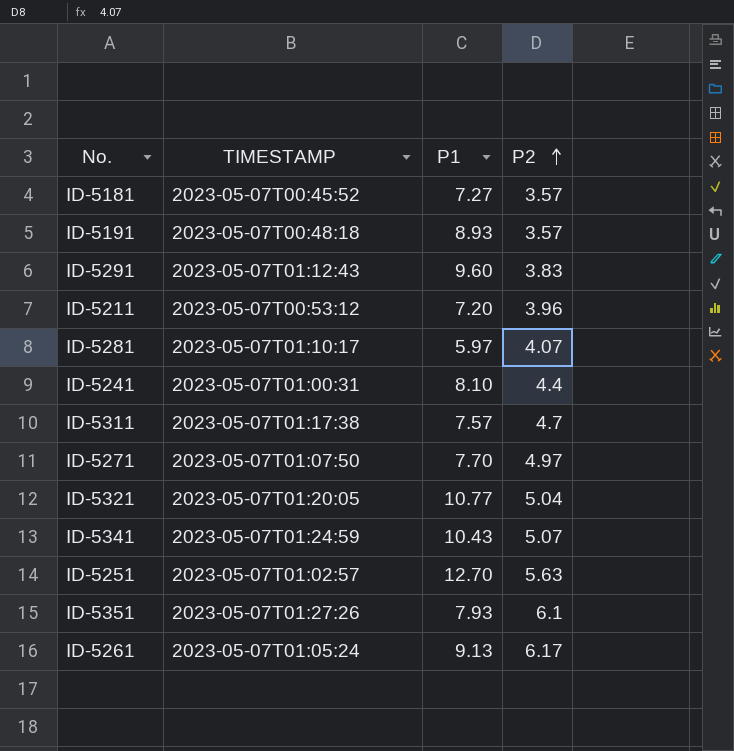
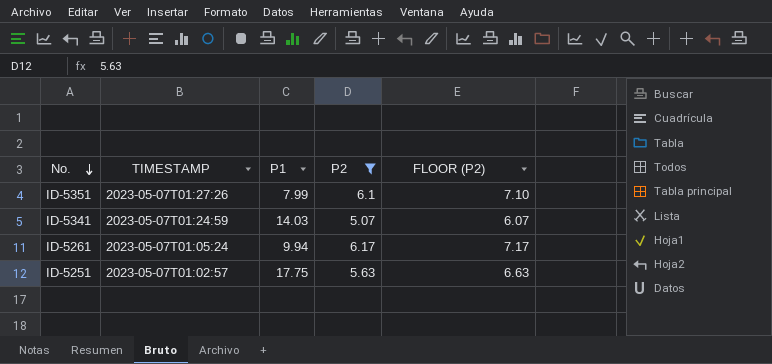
filter: none -> P2 >= 5.07
row order: P2 ascending -> No. descending
column FLOOR (P2) | formula: none -> [P2] + 1
ID-5351 | P1: 7.93 -> 7.99
ID-5341 | P1: 10.43 -> 14.03
ID-5261 | P1: 9.13 -> 9.94
ID-5251 | P1: 12.70 -> 17.75

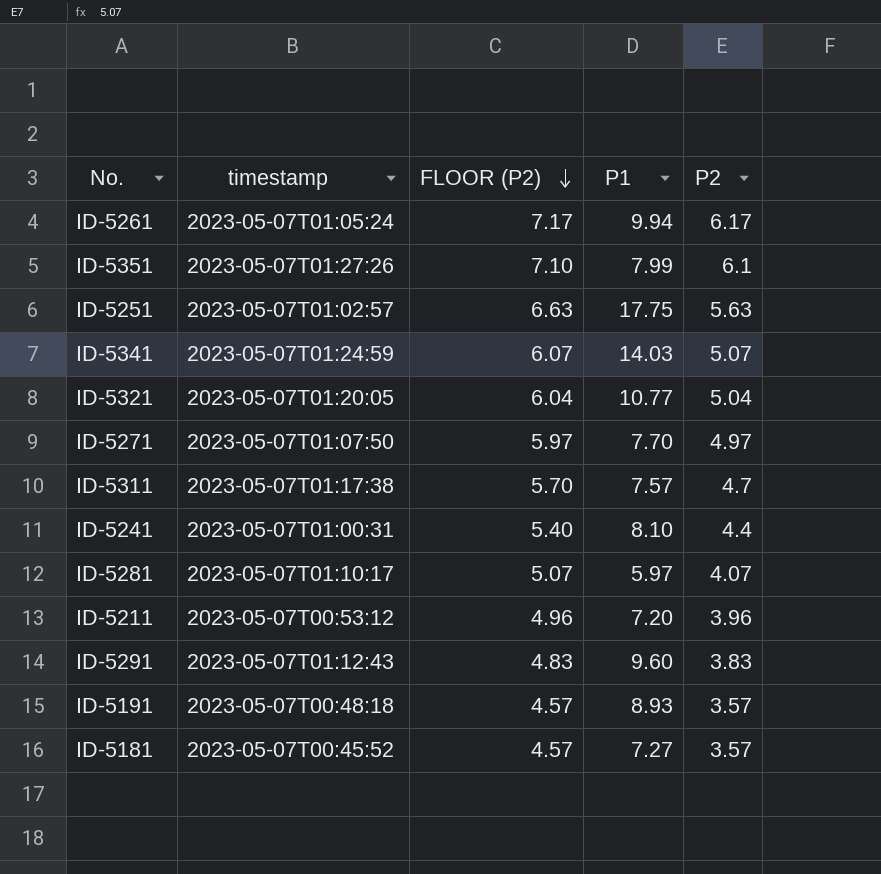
filter: P2 >= 5.07 -> none
row order: No. descending -> FLOOR (P2) descending
column name: TIMESTAMP -> timestamp
column FLOOR (P2) | position: 5 -> 3

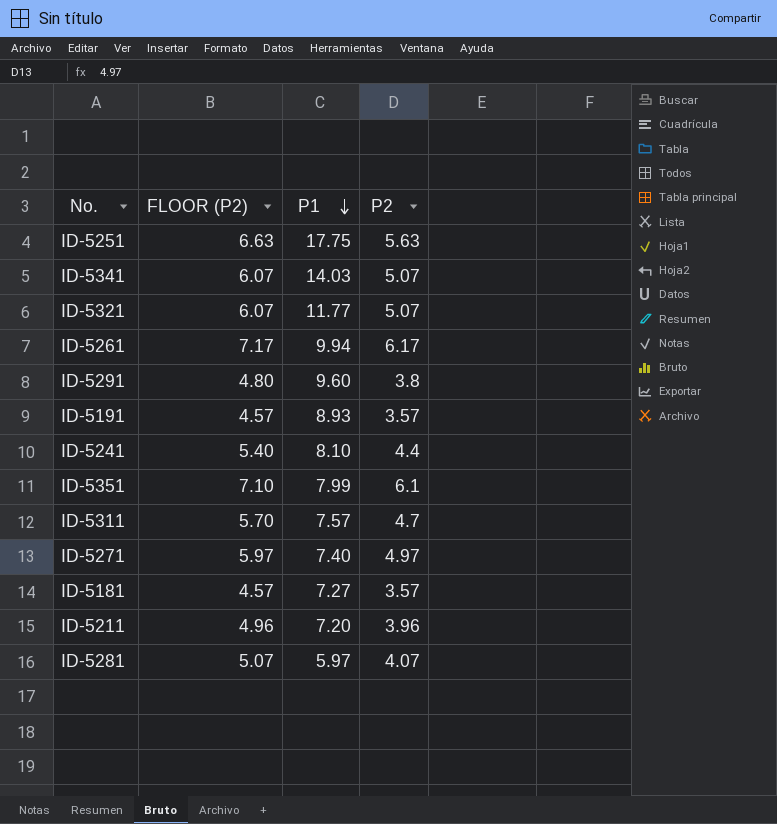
row order: FLOOR (P2) descending -> P1 descending
column timestamp | position: 2 -> none
ID-5321 | FLOOR (P2): 6.04 -> 6.07
ID-5321 | P1: 10.77 -> 11.77
ID-5321 | P2: 5.04 -> 5.07
ID-5291 | FLOOR (P2): 4.83 -> 4.80
ID-5291 | P2: 3.83 -> 3.8
ID-5271 | P1: 7.70 -> 7.40

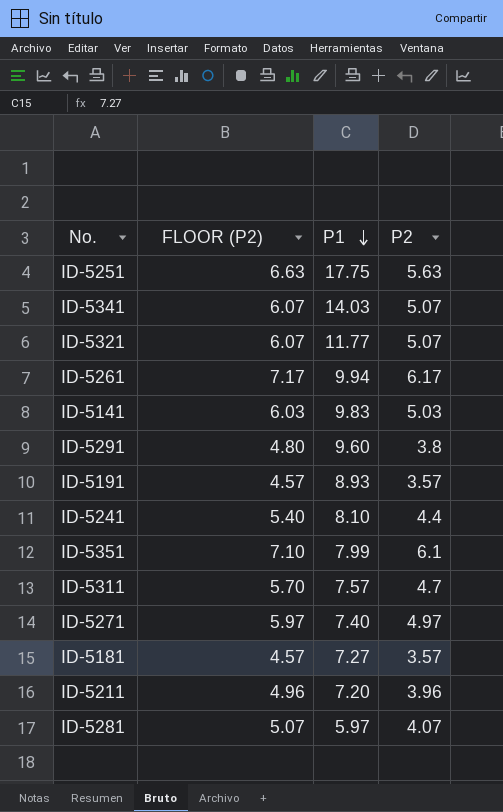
row ID-5141: none -> 6.03 | 9.83 | 5.03

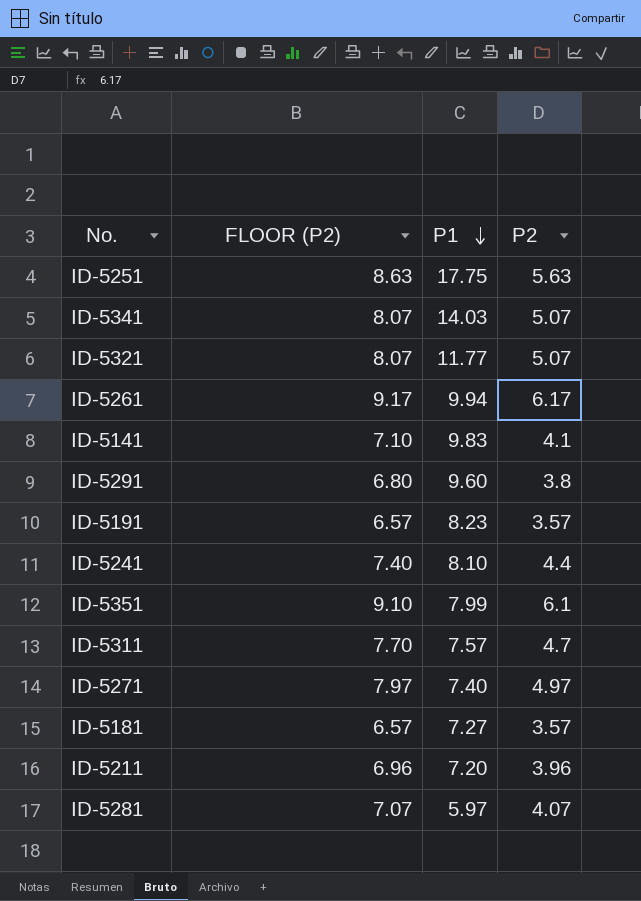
column FLOOR (P2) | formula: [P2] + 1 -> [P2] + 3
ID-5141 | P2: 5.03 -> 4.1
ID-5191 | P1: 8.93 -> 8.23

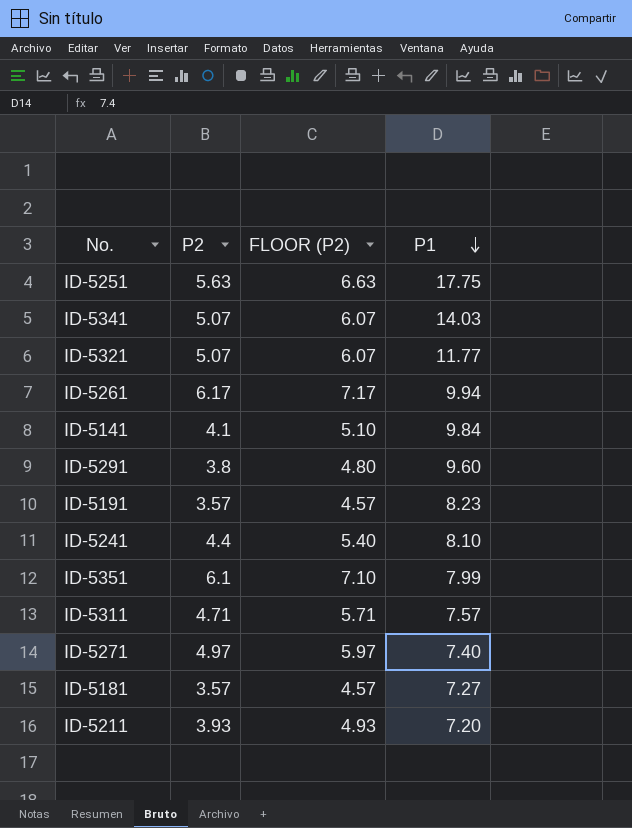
column P2 | position: 4 -> 2
column FLOOR (P2) | formula: [P2] + 3 -> [P2] + 1
row ID-5281: 7.07 | 5.97 | 4.07 -> none
ID-5141 | P1: 9.83 -> 9.84
ID-5311 | P2: 4.7 -> 4.71
ID-5211 | P2: 3.96 -> 3.93

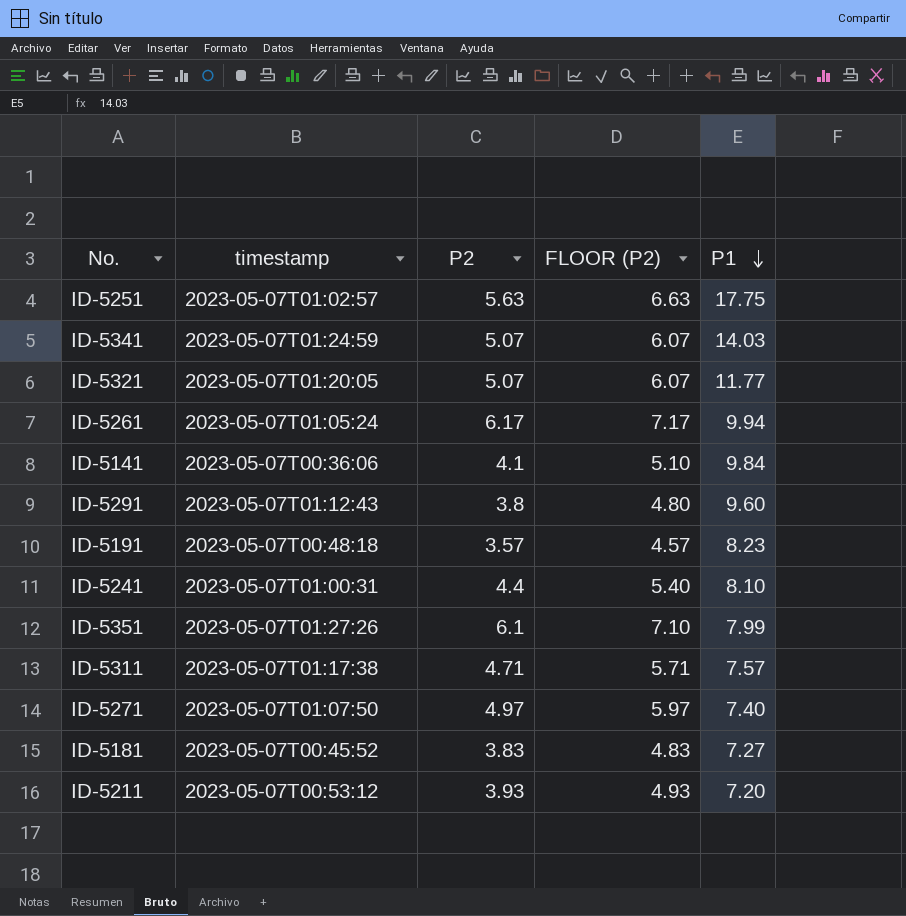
column timestamp | position: none -> 2
ID-5181 | P2: 3.57 -> 3.83
ID-5181 | FLOOR (P2): 4.57 -> 4.83

